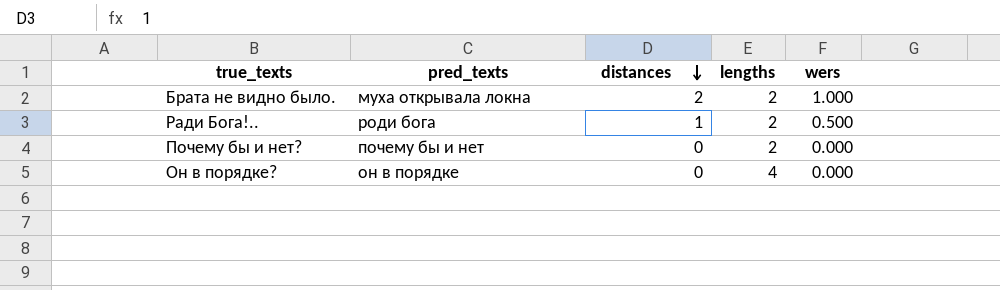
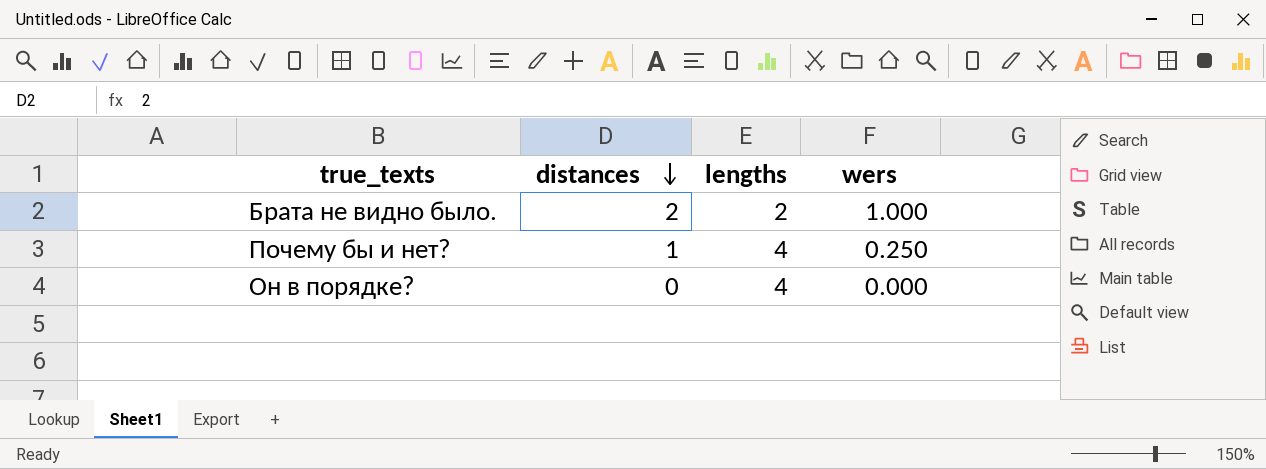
column pred_texts | position: 2 -> none
row Ради Бога!..: роди бога | 1 | 2 | 0.500 -> none
Почему бы и нет? | distances: 0 -> 1
Почему бы и нет? | lengths: 2 -> 4
Почему бы и нет? | wers: 0.000 -> 0.250

